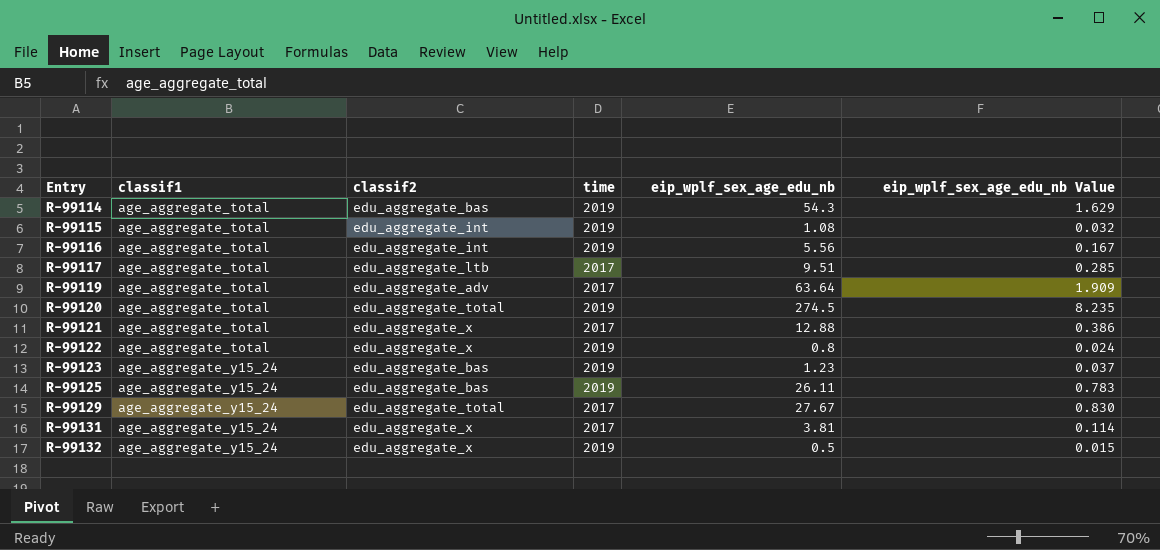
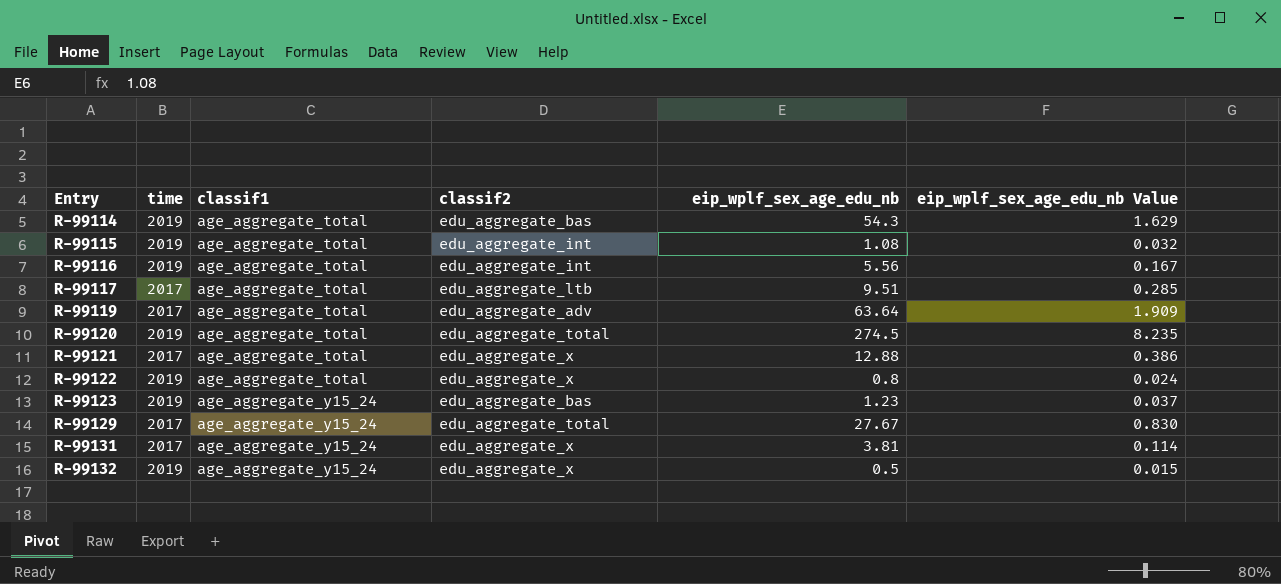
column time | position: 4 -> 2
row R-99125: age_aggregate_y15_24 | edu_aggregate_bas | 2019 | 26.11 | 0.783 -> none

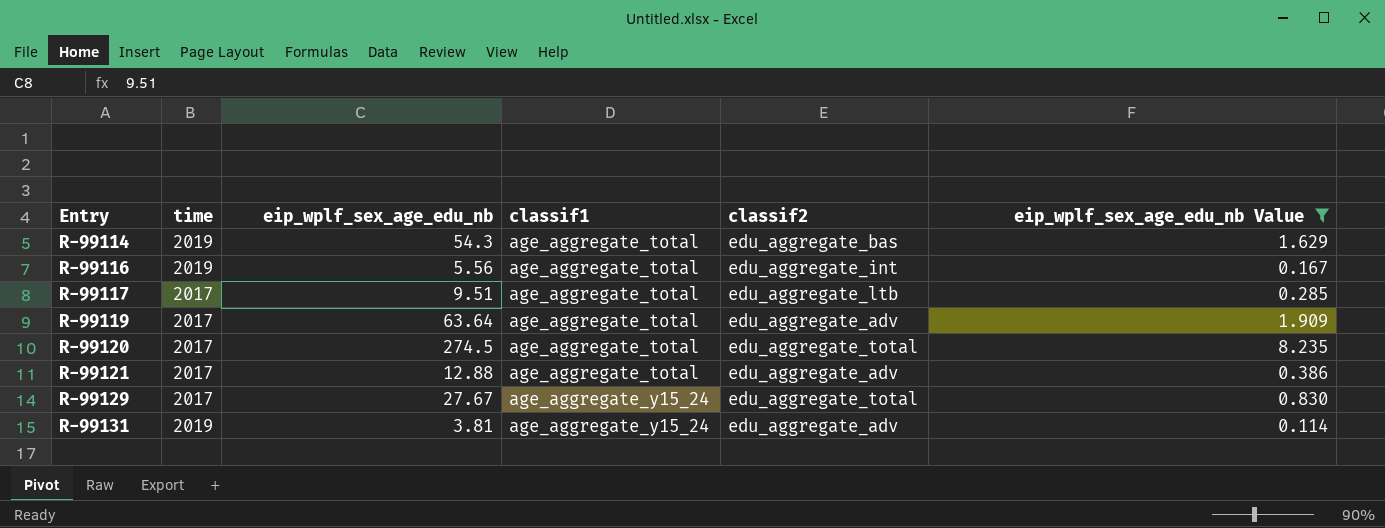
filter: none -> eip_wplf_sex_age_edu_nb Value >= 0.114
column eip_wplf_sex_age_edu_nb | position: 5 -> 3
R-99120 | time: 2019 -> 2017
R-99121 | classif2: edu_aggregate_x -> edu_aggregate_adv
R-99131 | time: 2017 -> 2019
R-99131 | classif2: edu_aggregate_x -> edu_aggregate_adv

